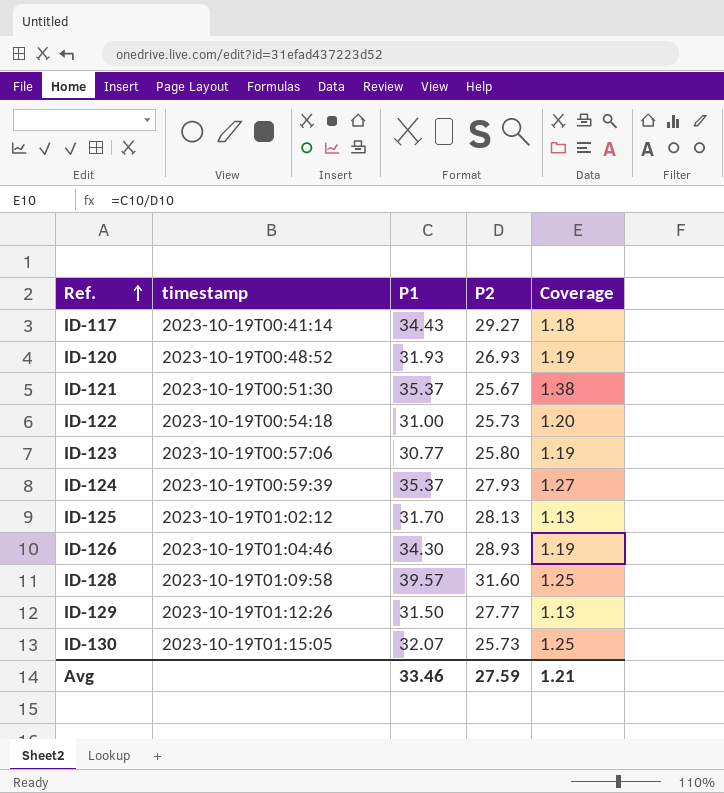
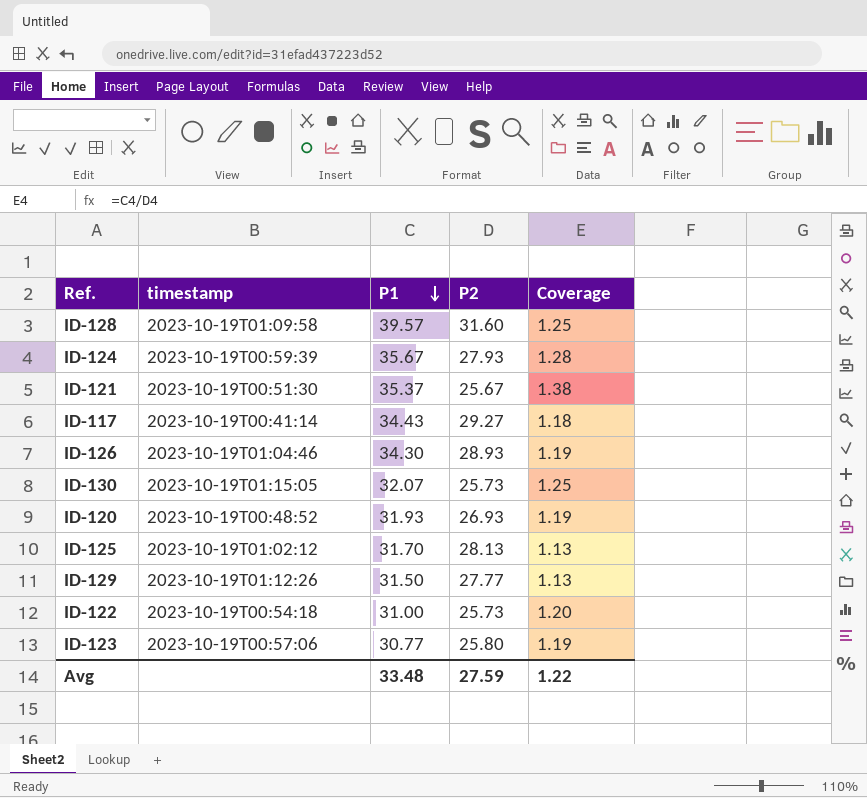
row order: Ref. ascending -> P1 descending
ID-124 | P1: 35.37 -> 35.67
ID-124 | Coverage: 1.27 -> 1.28
Avg | P1: 33.46 -> 33.48
Avg | Coverage: 1.21 -> 1.22

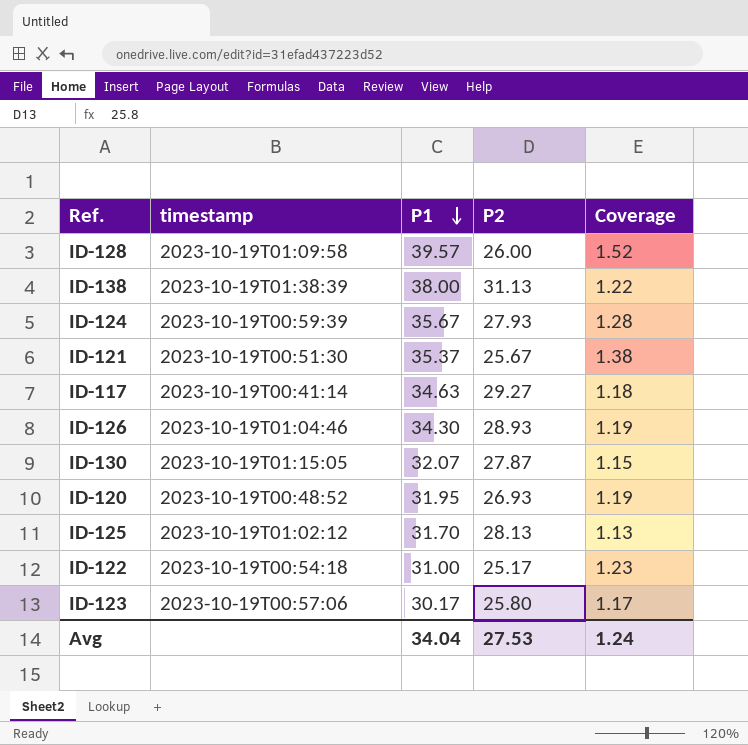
row ID-129: 2023-10-19T01:12:26 | 31.50 | 27.77 | 1.13 -> none
ID-128 | P2: 31.60 -> 26.00
ID-128 | Coverage: 1.25 -> 1.52
row ID-138: none -> 2023-10-19T01:38:39 | 38.00 | 31.13 | 1.22
ID-117 | P1: 34.43 -> 34.63
ID-130 | P2: 25.73 -> 27.87
ID-130 | Coverage: 1.25 -> 1.15
ID-120 | P1: 31.93 -> 31.95
ID-122 | P2: 25.73 -> 25.17
ID-122 | Coverage: 1.20 -> 1.23
ID-123 | P1: 30.77 -> 30.17
ID-123 | Coverage: 1.19 -> 1.17
Avg | P1: 33.48 -> 34.04
Avg | P2: 27.59 -> 27.53
Avg | Coverage: 1.22 -> 1.24

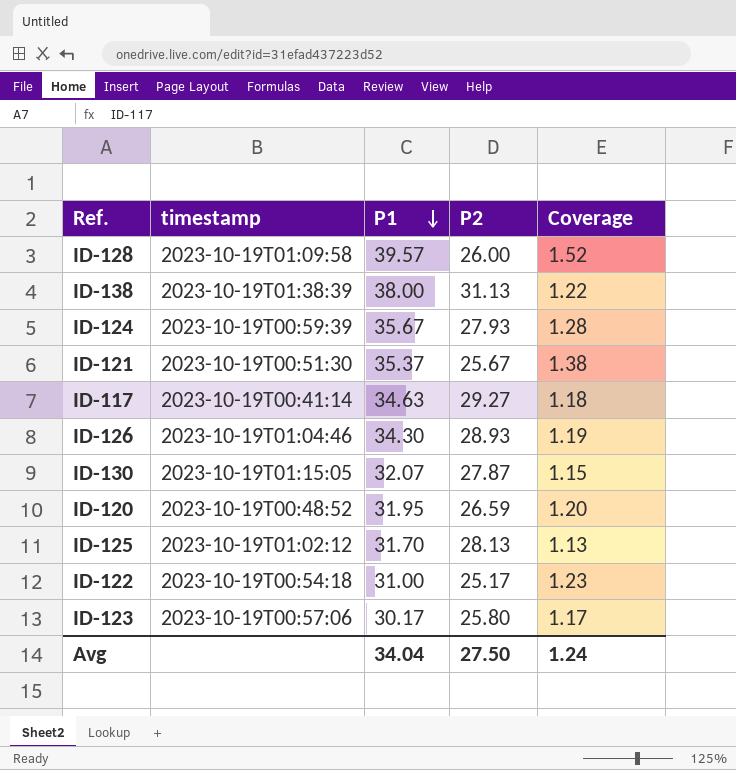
ID-120 | P2: 26.93 -> 26.59
ID-120 | Coverage: 1.19 -> 1.20
Avg | P2: 27.53 -> 27.50

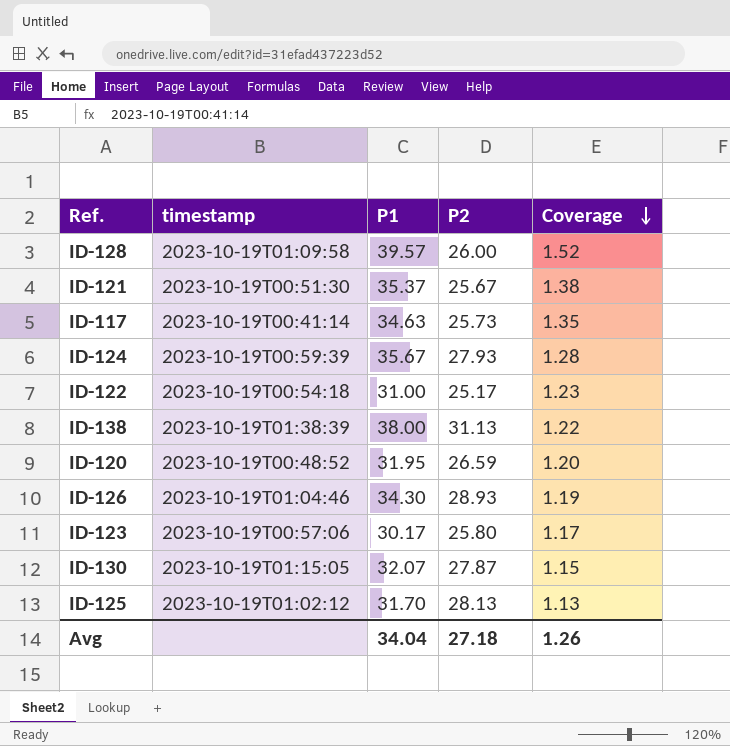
row order: P1 descending -> Coverage descending
ID-117 | P2: 29.27 -> 25.73
ID-117 | Coverage: 1.18 -> 1.35
Avg | P2: 27.50 -> 27.18
Avg | Coverage: 1.24 -> 1.26

